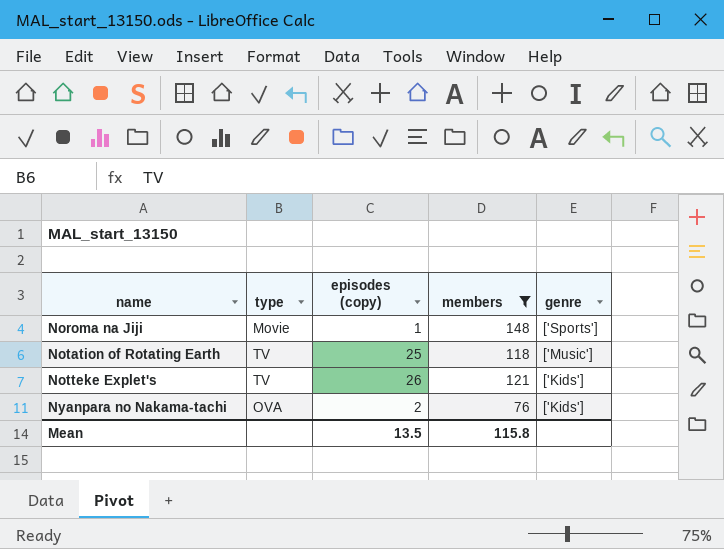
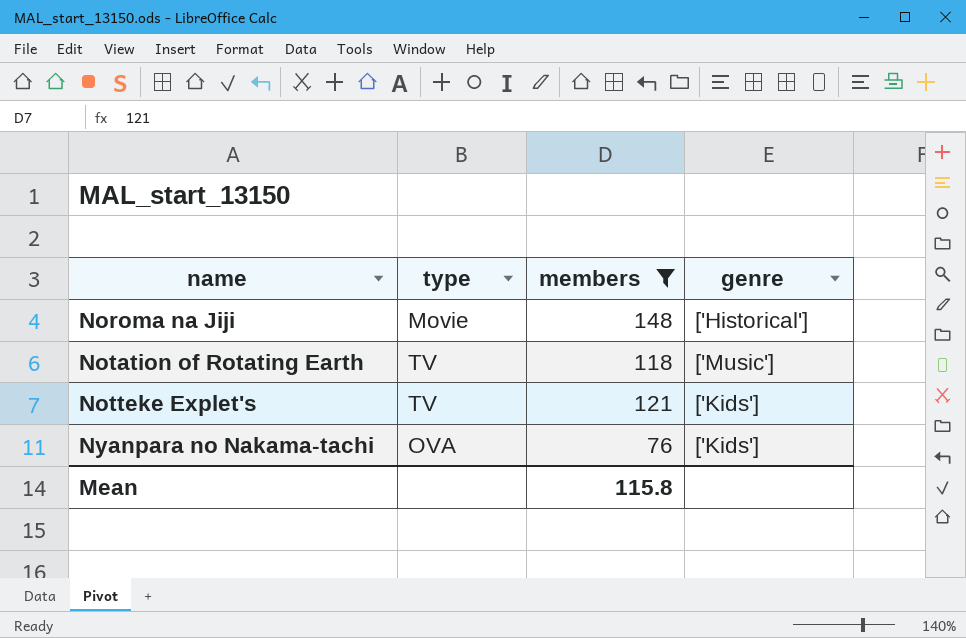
column episodes (copy) | position: 3 -> none
Noroma na Jiji | genre: ['Sports'] -> ['Historical']

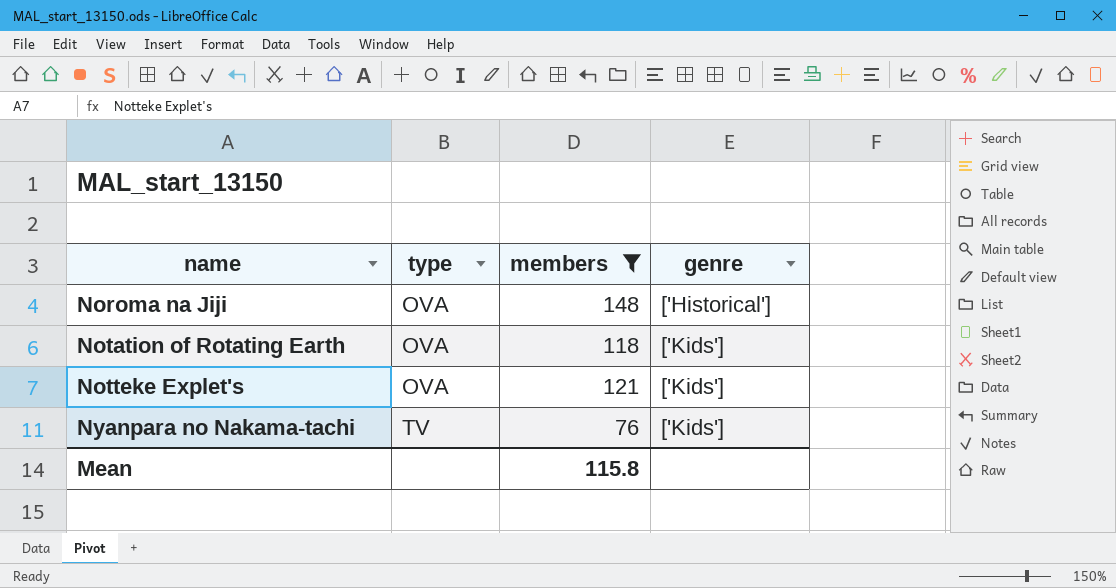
Noroma na Jiji | type: Movie -> OVA
Notation of Rotating Earth | type: TV -> OVA
Notation of Rotating Earth | genre: ['Music'] -> ['Kids']
Notteke Explet's | type: TV -> OVA
Nyanpara no Nakama-tachi | type: OVA -> TV

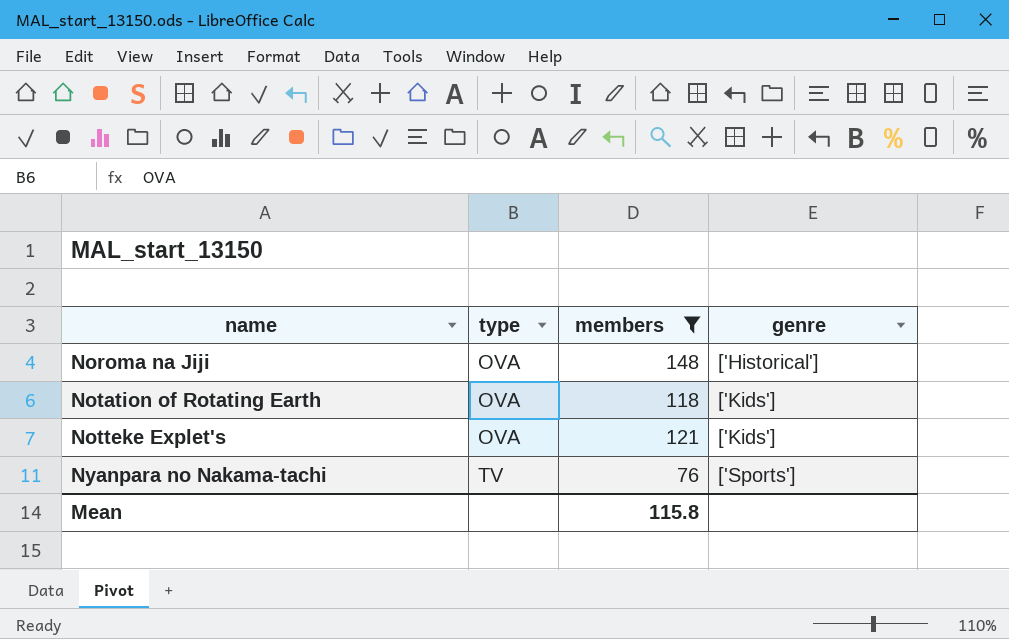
Nyanpara no Nakama-tachi | genre: ['Kids'] -> ['Sports']

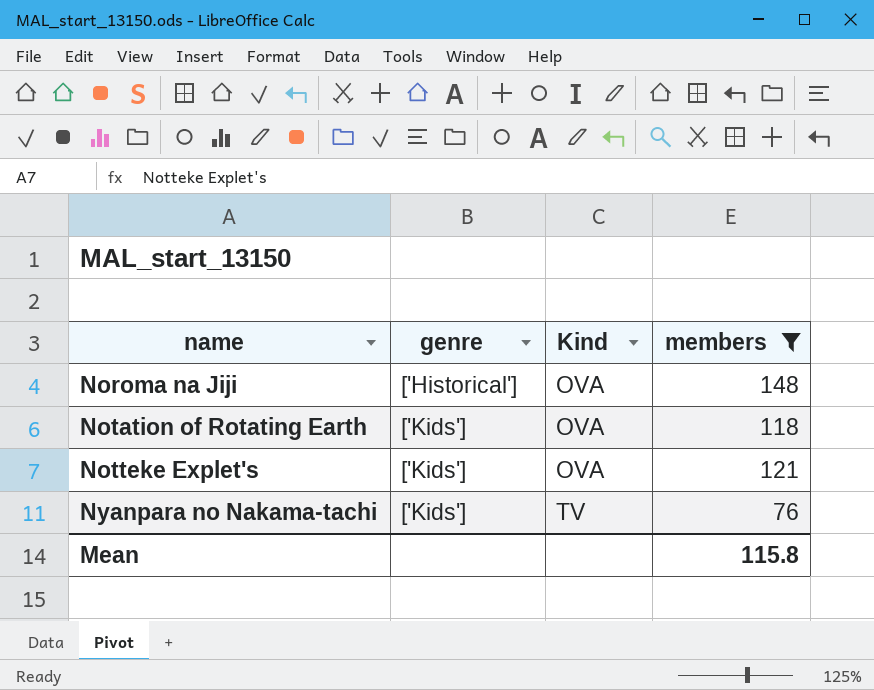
column genre | position: 4 -> 2
column name: type -> Kind
Nyanpara no Nakama-tachi | genre: ['Sports'] -> ['Kids']

